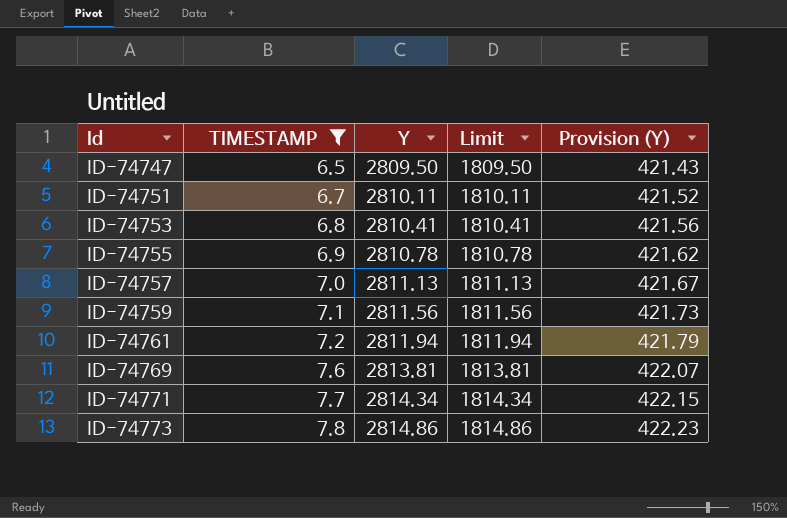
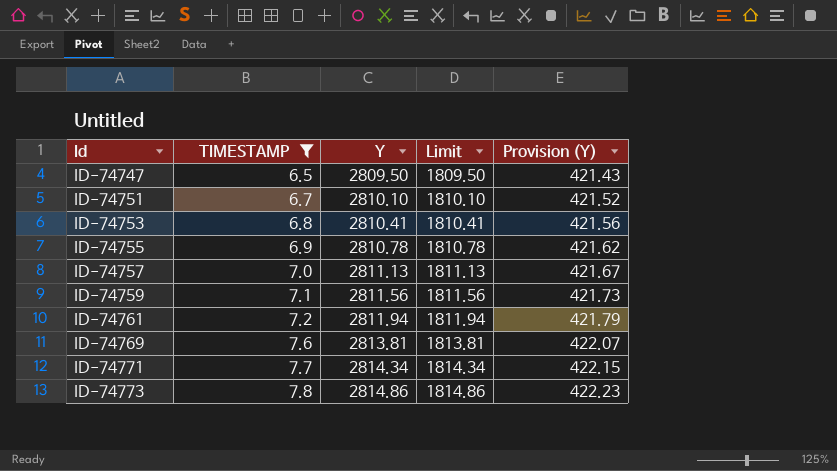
ID-74751 | Y: 2810.11 -> 2810.10
ID-74751 | Limit: 1810.11 -> 1810.10

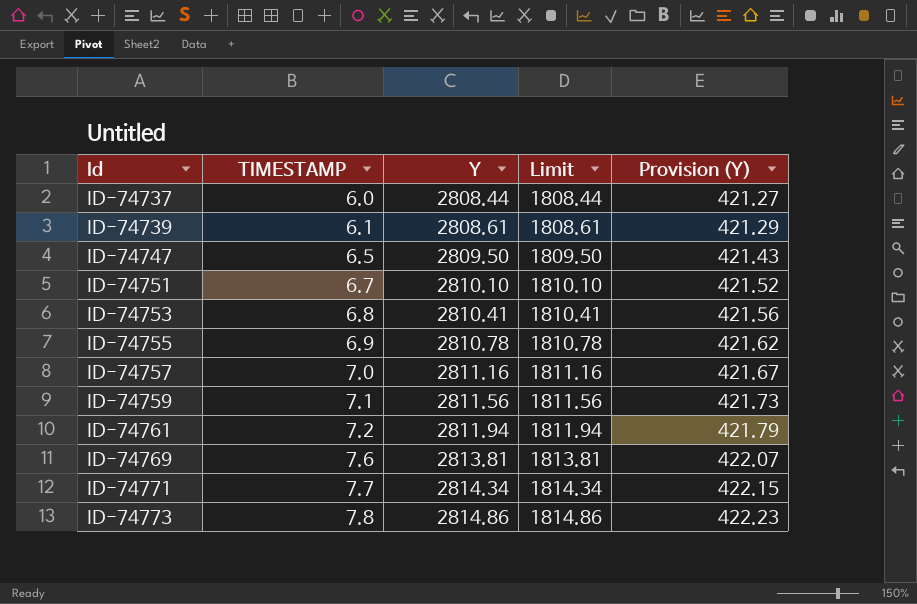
filter: TIMESTAMP >= 6.5 -> none
ID-74757 | Y: 2811.13 -> 2811.16
ID-74757 | Limit: 1811.13 -> 1811.16

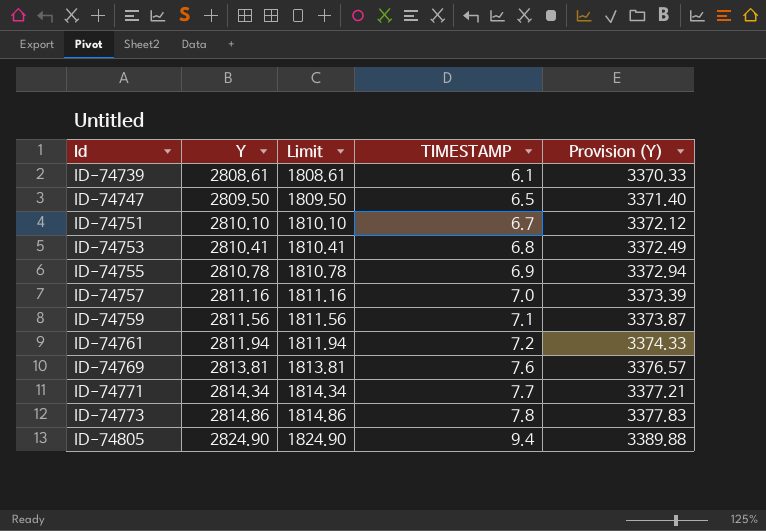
column TIMESTAMP | position: 2 -> 4
column Provision (Y) | formula: [Y] * 0.15 -> [Y] * 1.2
row ID-74737: 6.0 | 2808.44 | 1808.44 | 421.27 -> none
row ID-74805: none -> 2824.90 | 1824.90 | 9.4 | 3389.88

